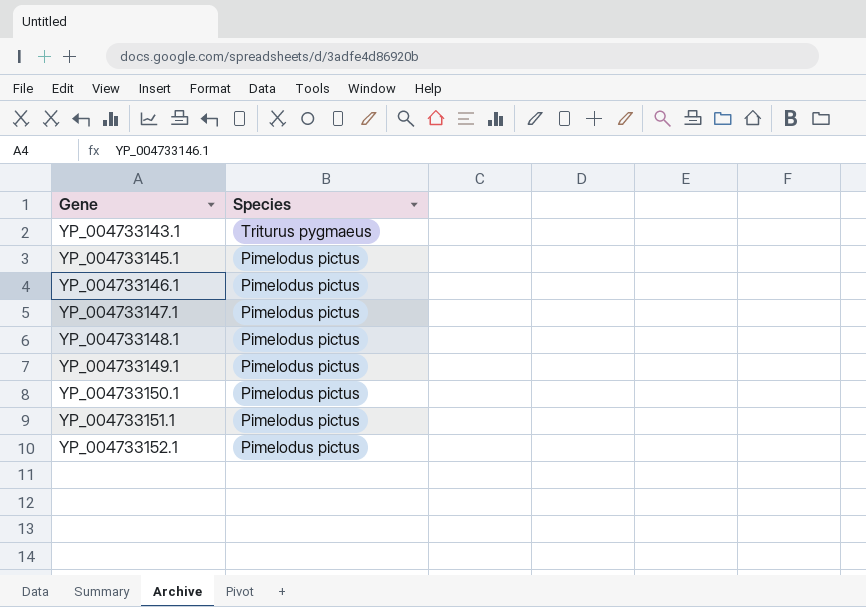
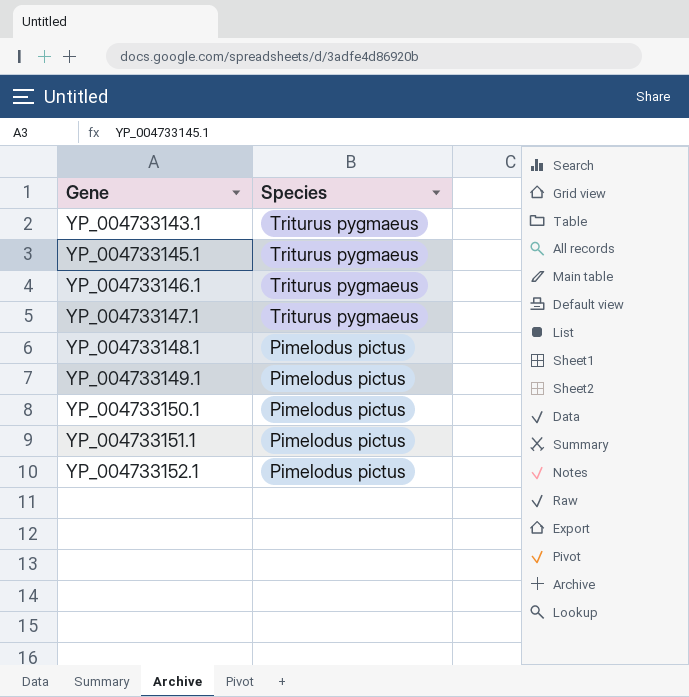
YP_004733145.1 | Species: Pimelodus pictus -> Triturus pygmaeus
YP_004733146.1 | Species: Pimelodus pictus -> Triturus pygmaeus
YP_004733147.1 | Species: Pimelodus pictus -> Triturus pygmaeus

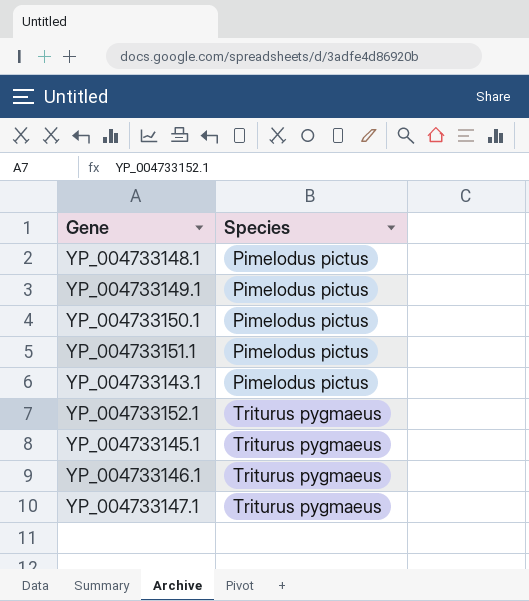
row order: Gene ascending -> Species ascending
YP_004733143.1 | Species: Triturus pygmaeus -> Pimelodus pictus
YP_004733152.1 | Species: Pimelodus pictus -> Triturus pygmaeus

